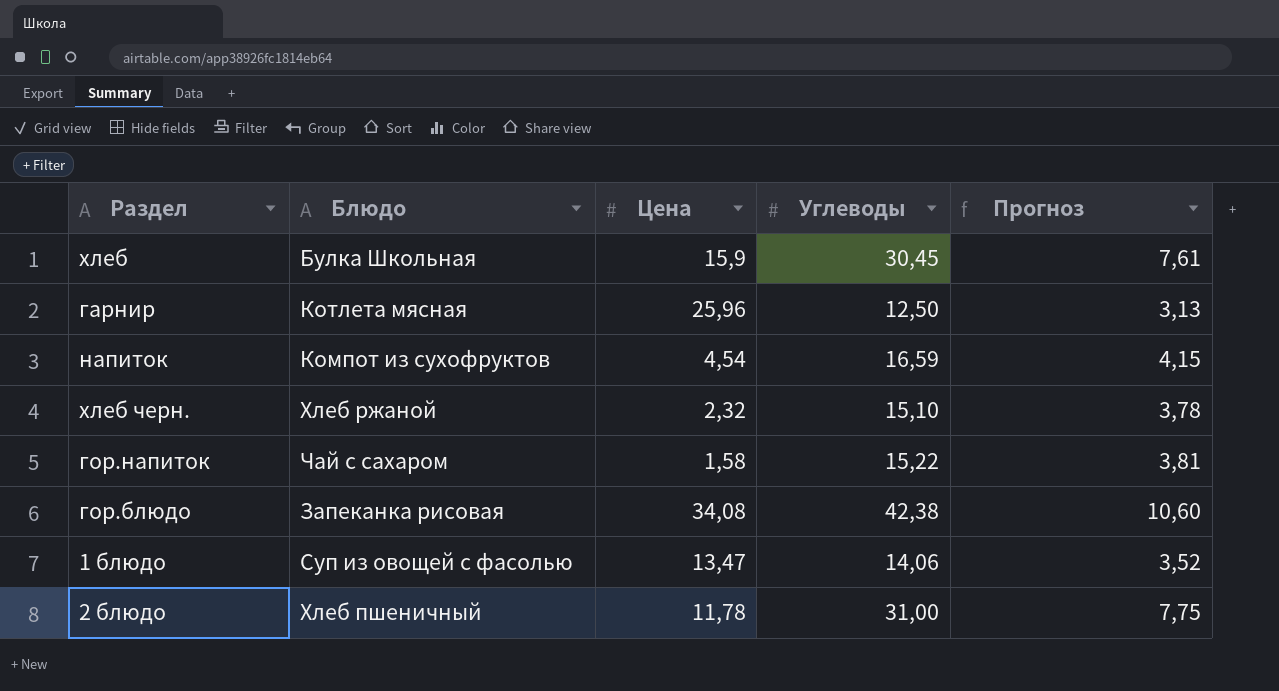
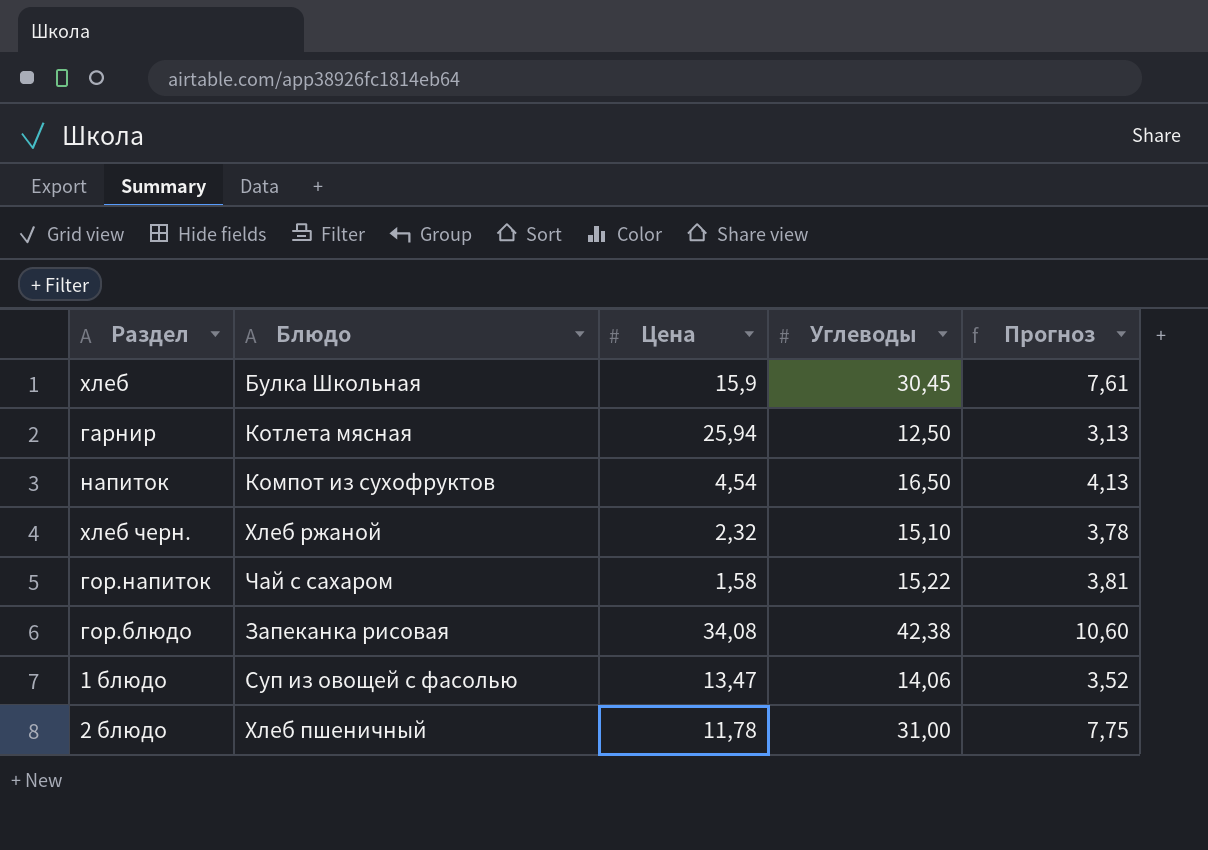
гарнир | Цена: 25,96 -> 25,94
напиток | Углеводы: 16,59 -> 16,50
напиток | Прогноз: 4,15 -> 4,13

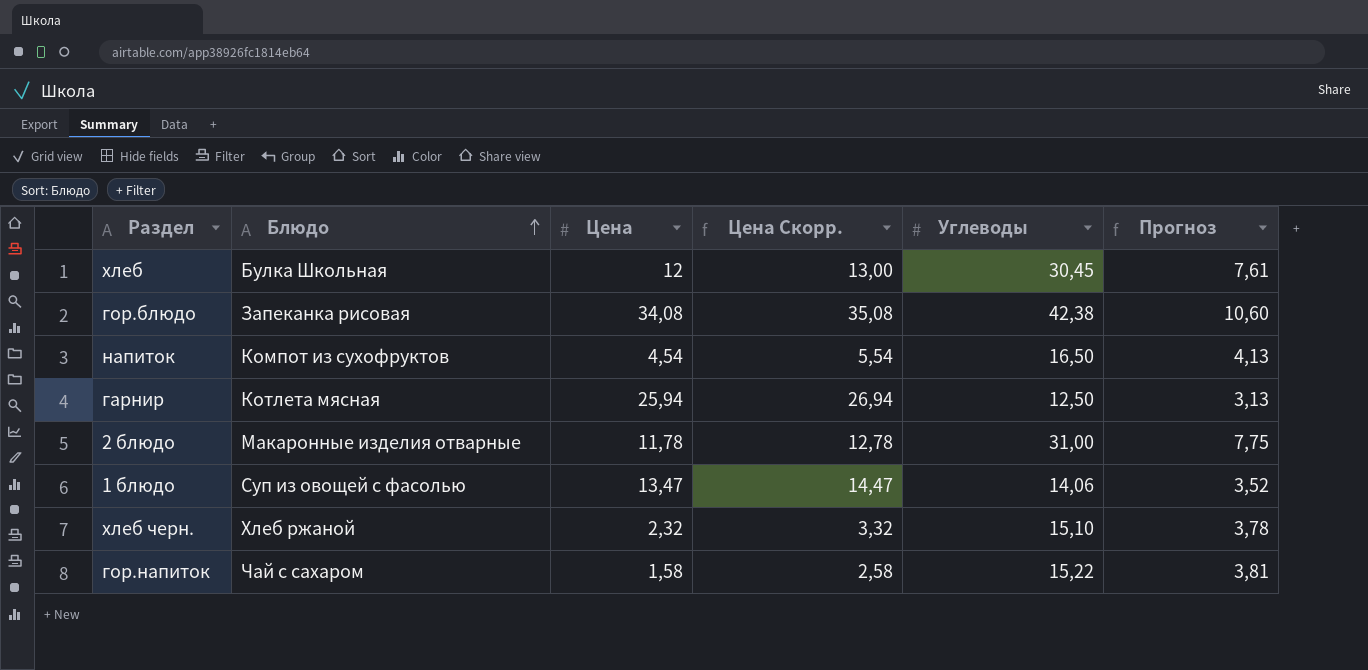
row order: none -> Блюдо ascending
column Цена Скорр. | formula: none -> [Цена] + 1
хлеб | Цена: 15,9 -> 12
2 блюдо | Блюдо: Хлеб пшеничный -> Макаронные изделия отварные

